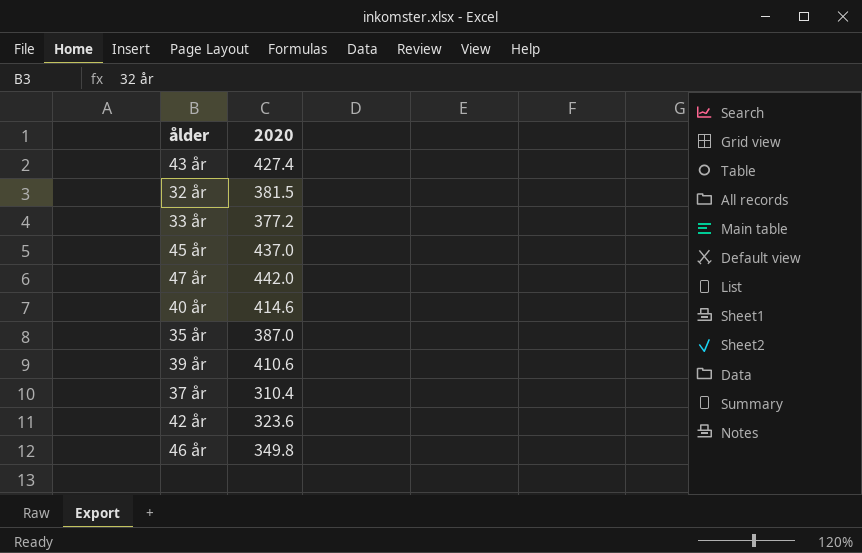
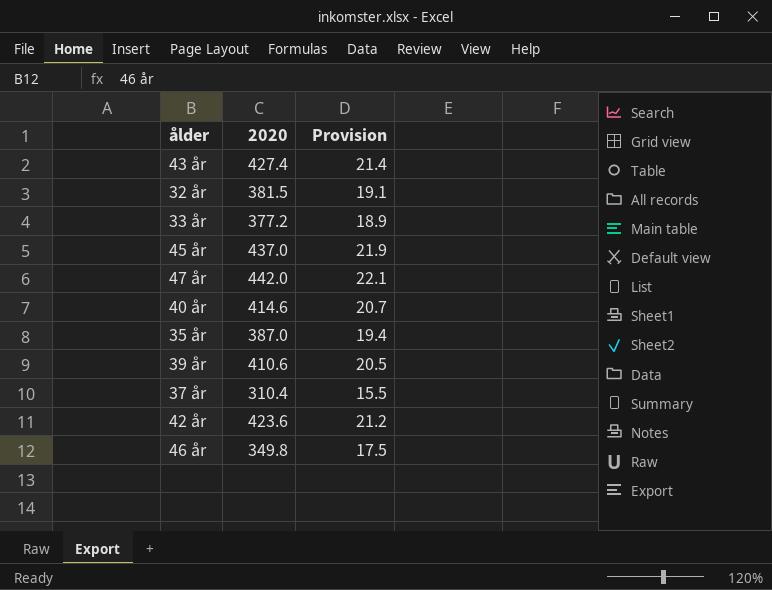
column Provision | formula: none -> [2020] * 0.05
42 år | 2020: 323.6 -> 423.6

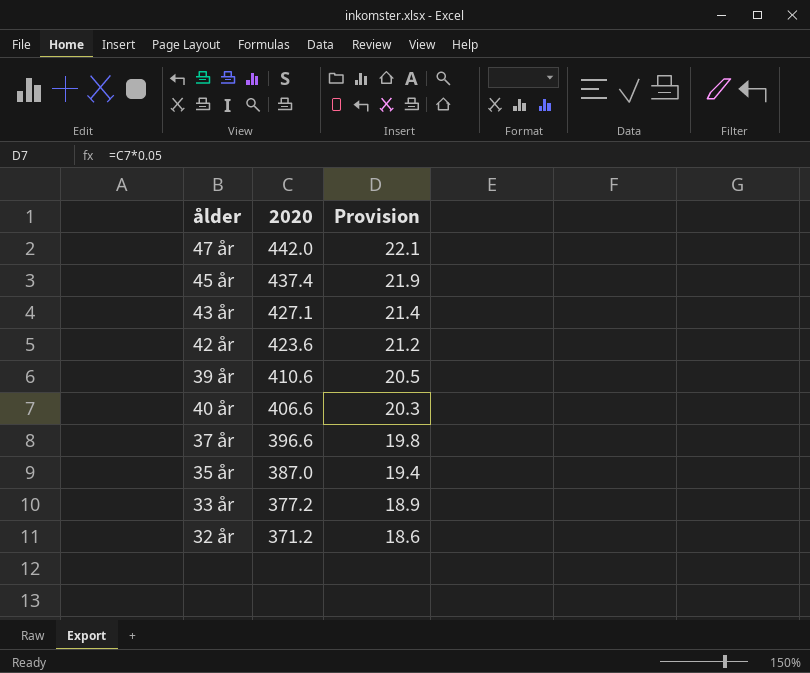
row order: none -> 2020 descending
row 46 år: 349.8 | 17.5 -> none
45 år | 2020: 437.0 -> 437.4
43 år | 2020: 427.4 -> 427.1
40 år | 2020: 414.6 -> 406.6
40 år | Provision: 20.7 -> 20.3
37 år | 2020: 310.4 -> 396.6
37 år | Provision: 15.5 -> 19.8
32 år | 2020: 381.5 -> 371.2
32 år | Provision: 19.1 -> 18.6

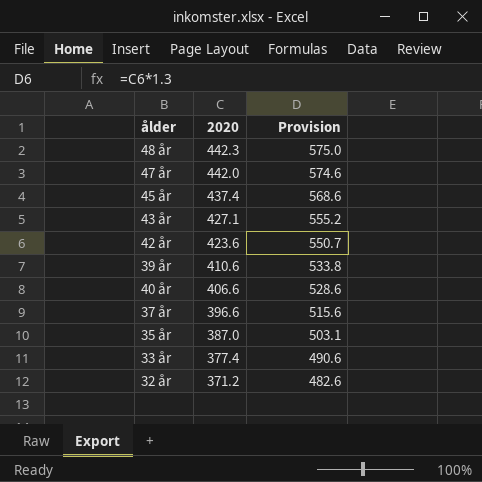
column Provision | formula: [2020] * 0.05 -> [2020] * 1.3
row 48 år: none -> 442.3 | 575.0
33 år | 2020: 377.2 -> 377.4

